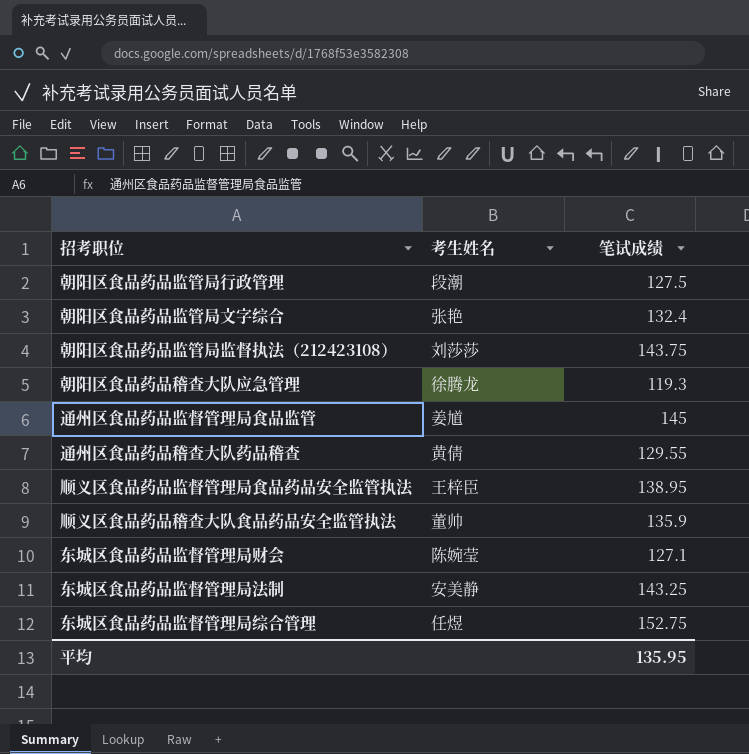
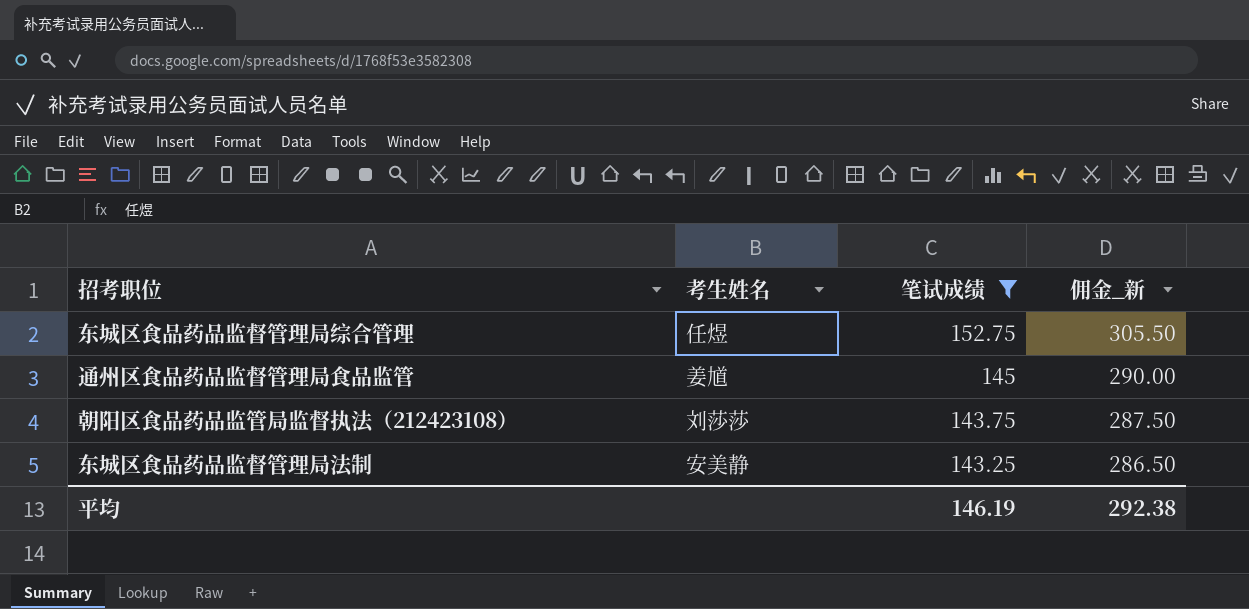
filter: none -> 笔试成绩 >= 143.25
row order: none -> 笔试成绩 descending
column 佣金_新 | formula: none -> [笔试成绩] * 2
平均 | 笔试成绩: 135.95 -> 146.19

